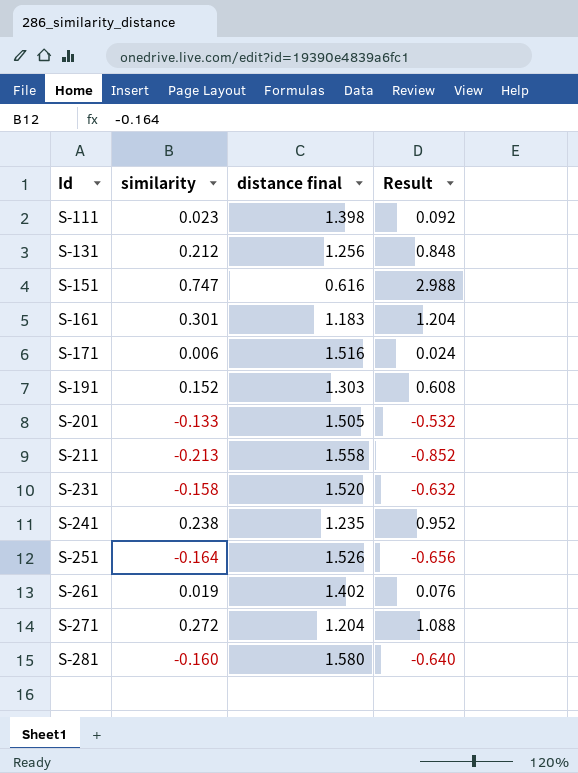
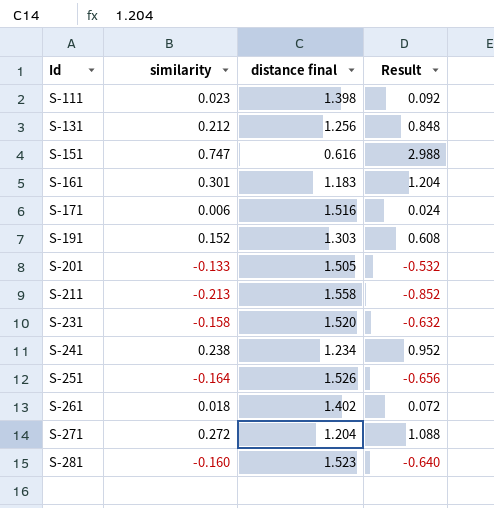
S-241 | distance final: 1.235 -> 1.234
S-261 | similarity: 0.019 -> 0.018
S-261 | Result: 0.076 -> 0.072
S-281 | distance final: 1.580 -> 1.523

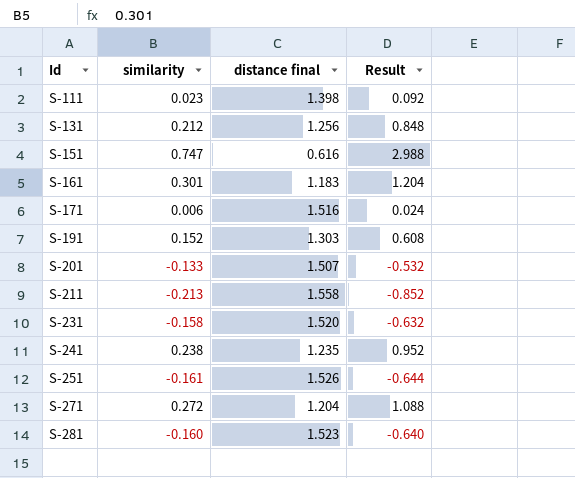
row S-261: 0.018 | 1.402 | 0.072 -> none
S-201 | distance final: 1.505 -> 1.507
S-241 | distance final: 1.234 -> 1.235
S-251 | similarity: -0.164 -> -0.161
S-251 | Result: -0.656 -> -0.644

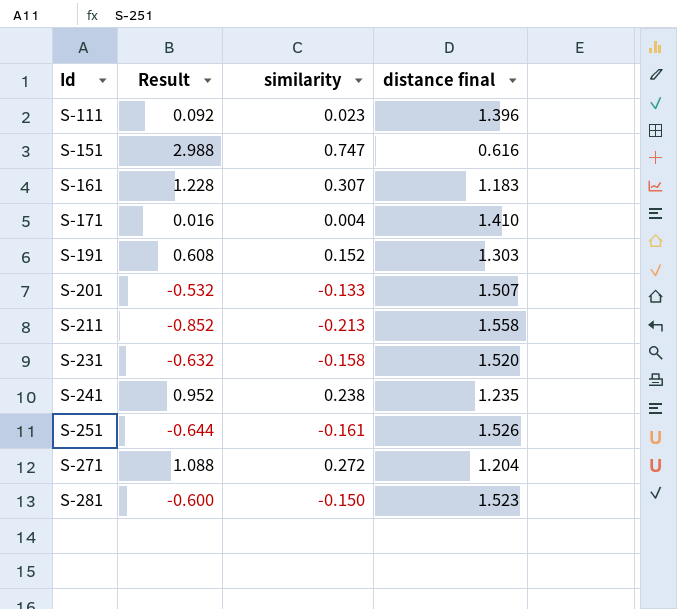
column Result | position: 4 -> 2
row S-131: 0.212 | 1.256 | 0.848 -> none
S-111 | distance final: 1.398 -> 1.396
S-161 | Result: 1.204 -> 1.228
S-161 | similarity: 0.301 -> 0.307
S-171 | Result: 0.024 -> 0.016
S-171 | similarity: 0.006 -> 0.004
S-171 | distance final: 1.516 -> 1.410
S-281 | Result: -0.640 -> -0.600
S-281 | similarity: -0.160 -> -0.150

